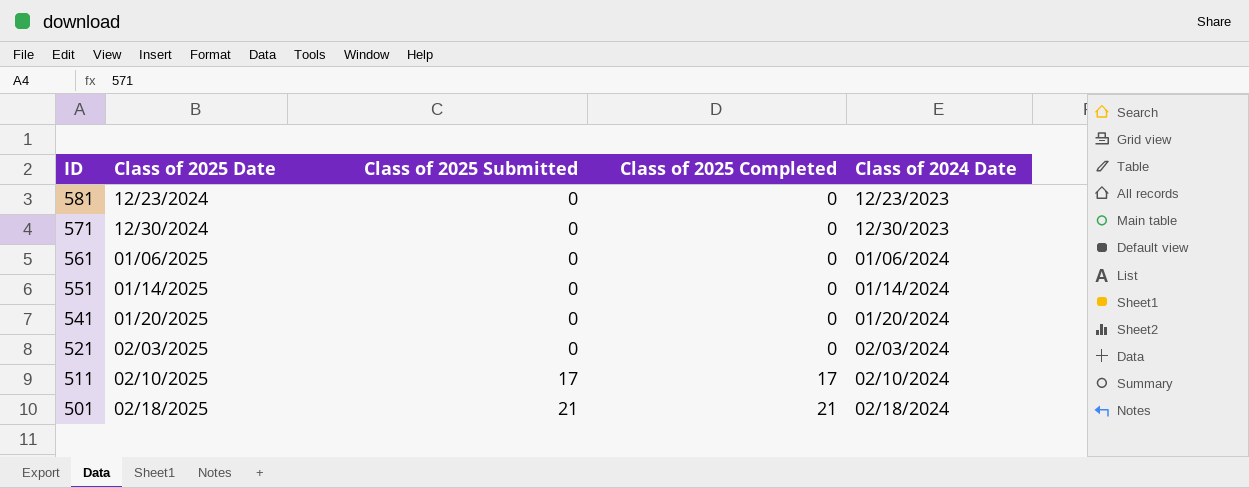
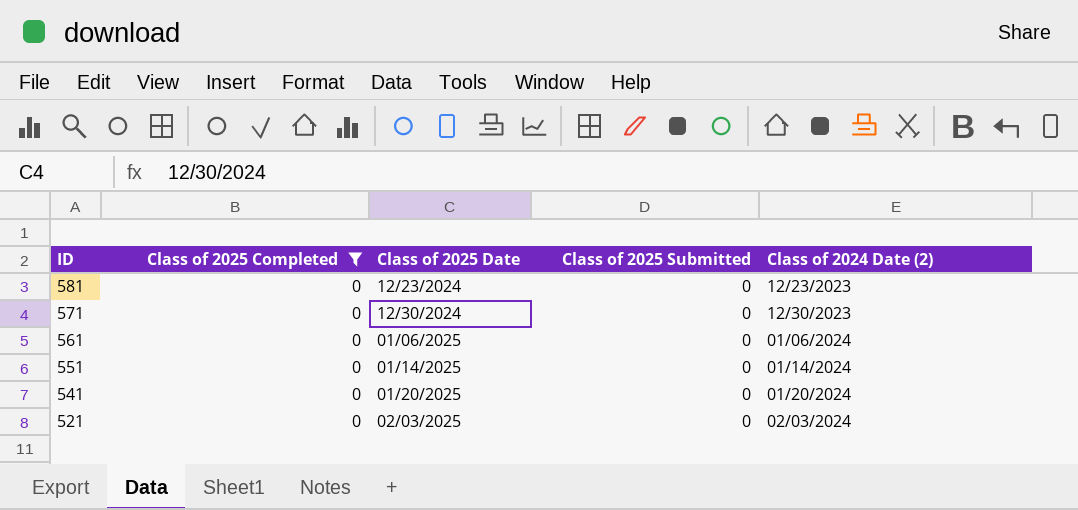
filter: none -> Class of 2025 Completed = 0
column Class of 2025 Completed | position: 4 -> 2
column name: Class of 2024 Date -> Class of 2024 Date (2)

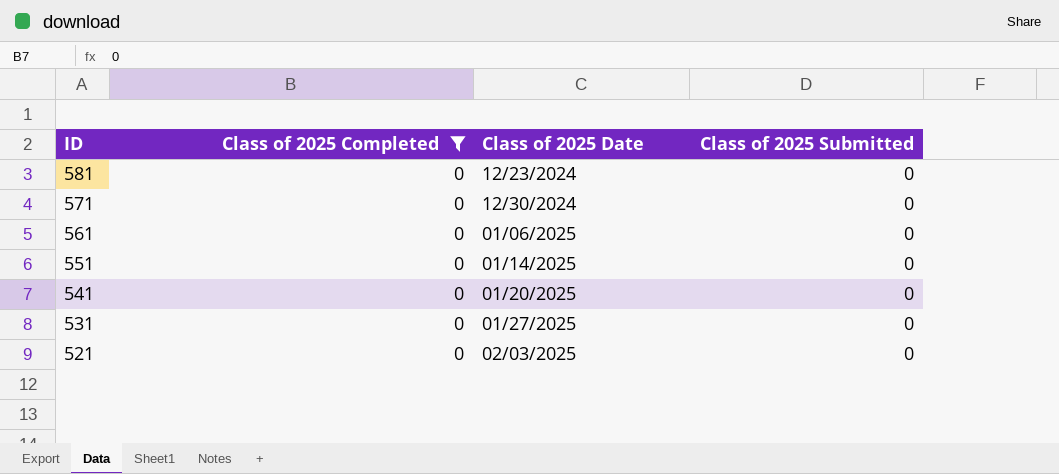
column Class of 2024 Date (2) | position: 5 -> none
row 531: none -> 0 | 01/27/2025 | 0

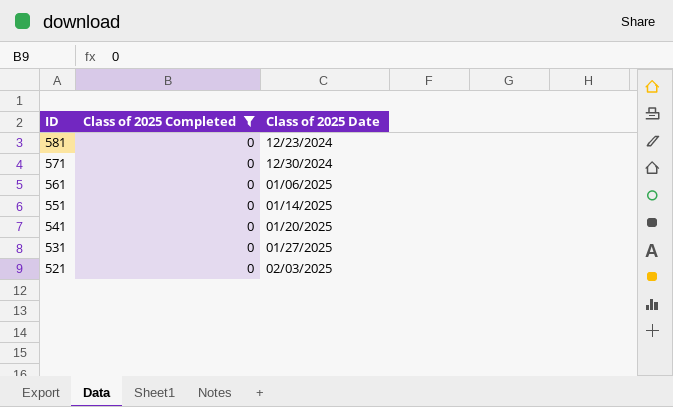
column Class of 2025 Submitted | position: 4 -> none

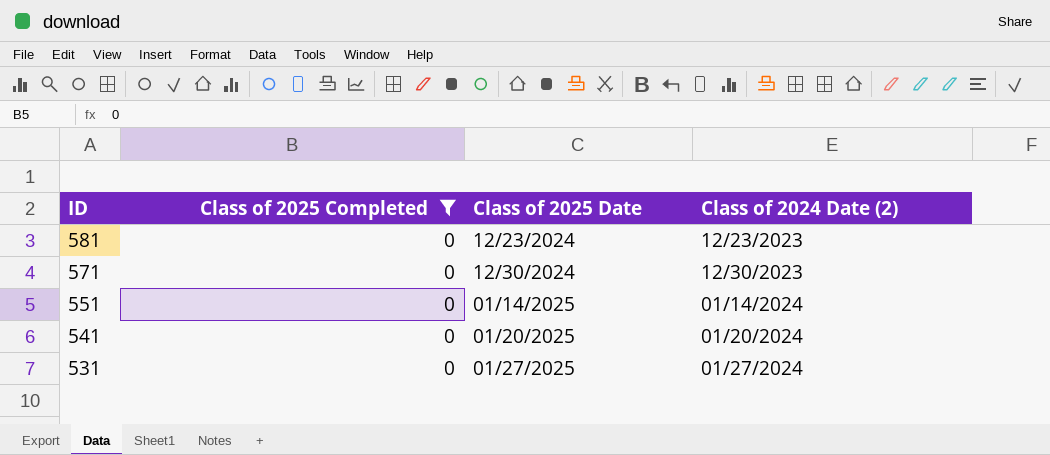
column Class of 2024 Date (2) | position: none -> 4
row 561: 0 | 01/06/2025 -> none
row 521: 0 | 02/03/2025 -> none

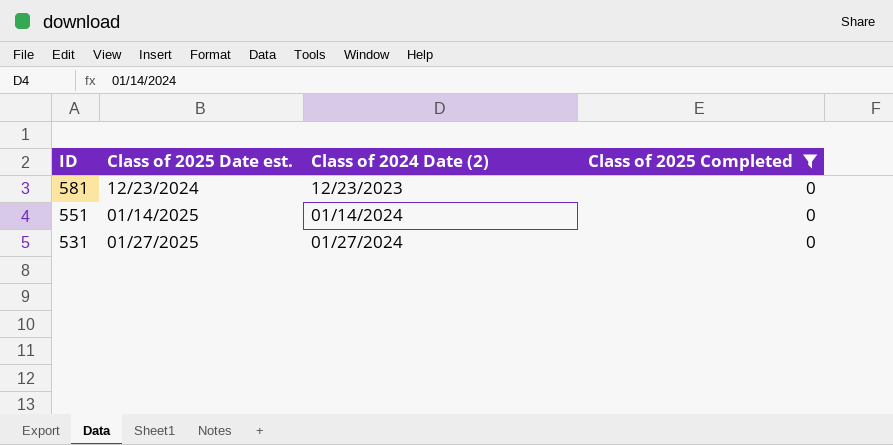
column name: Class of 2025 Date -> Class of 2025 Date est.
column Class of 2025 Completed | position: 2 -> 4
row 571: 0 | 12/30/2024 | 12/30/2023 -> none
row 541: 0 | 01/20/2025 | 01/20/2024 -> none

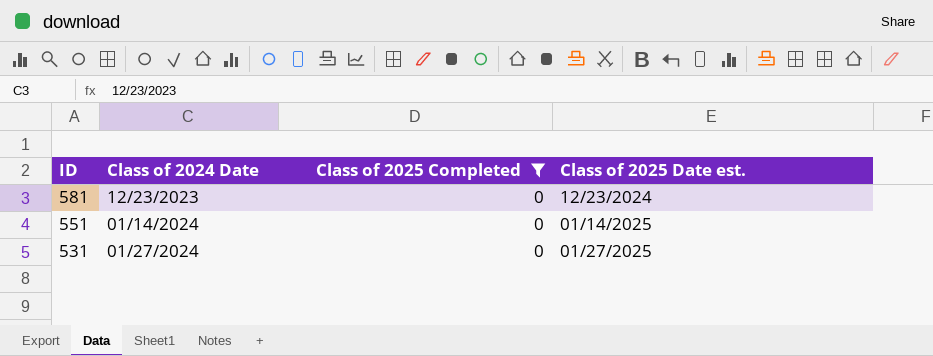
column name: Class of 2024 Date (2) -> Class of 2024 Date
column Class of 2025 Date est. | position: 2 -> 4

